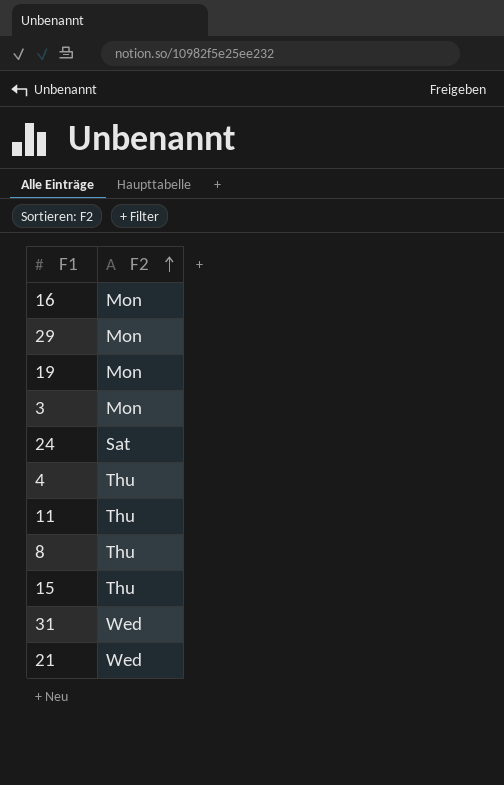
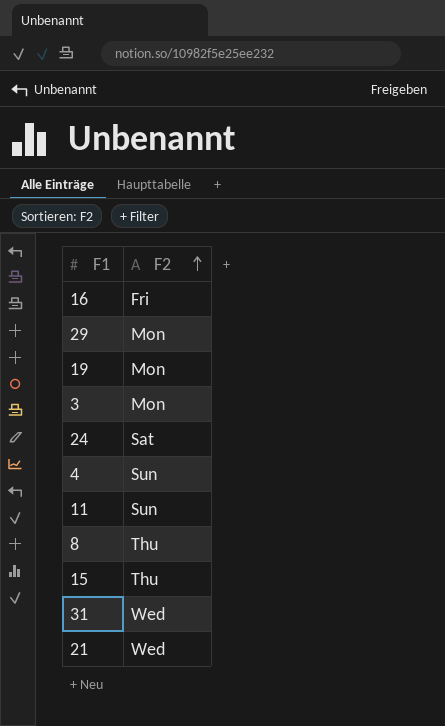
16 | F2: Mon -> Fri
4 | F2: Thu -> Sun
11 | F2: Thu -> Sun

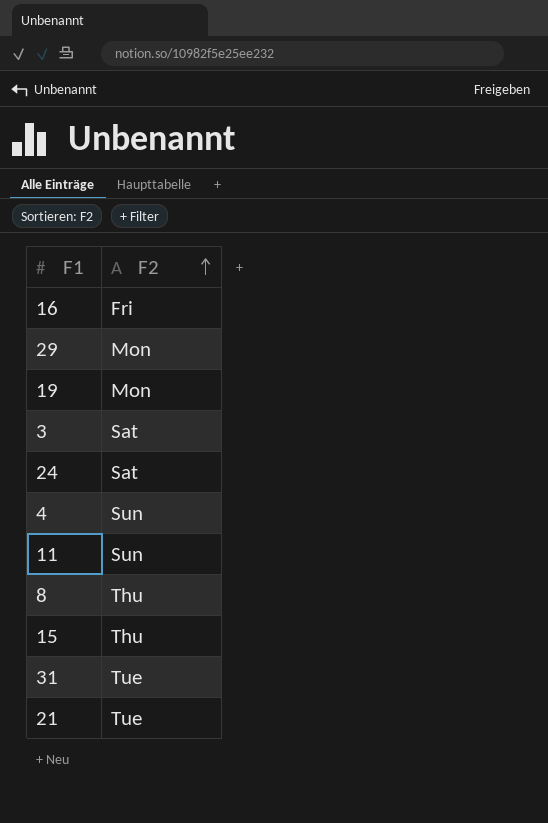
3 | F2: Mon -> Sat
31 | F2: Wed -> Tue
21 | F2: Wed -> Tue

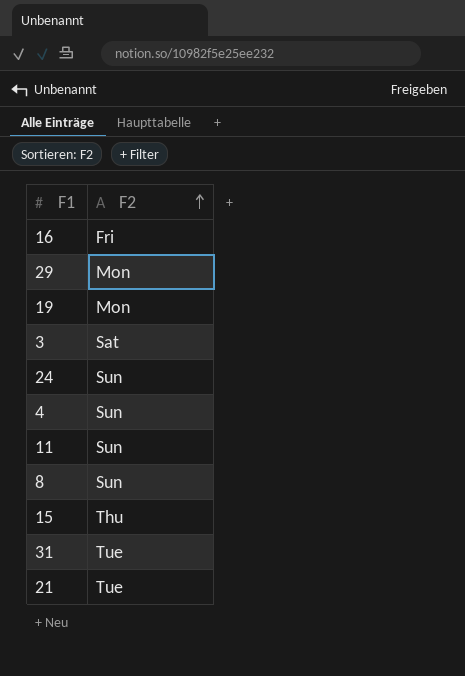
24 | F2: Sat -> Sun
8 | F2: Thu -> Sun

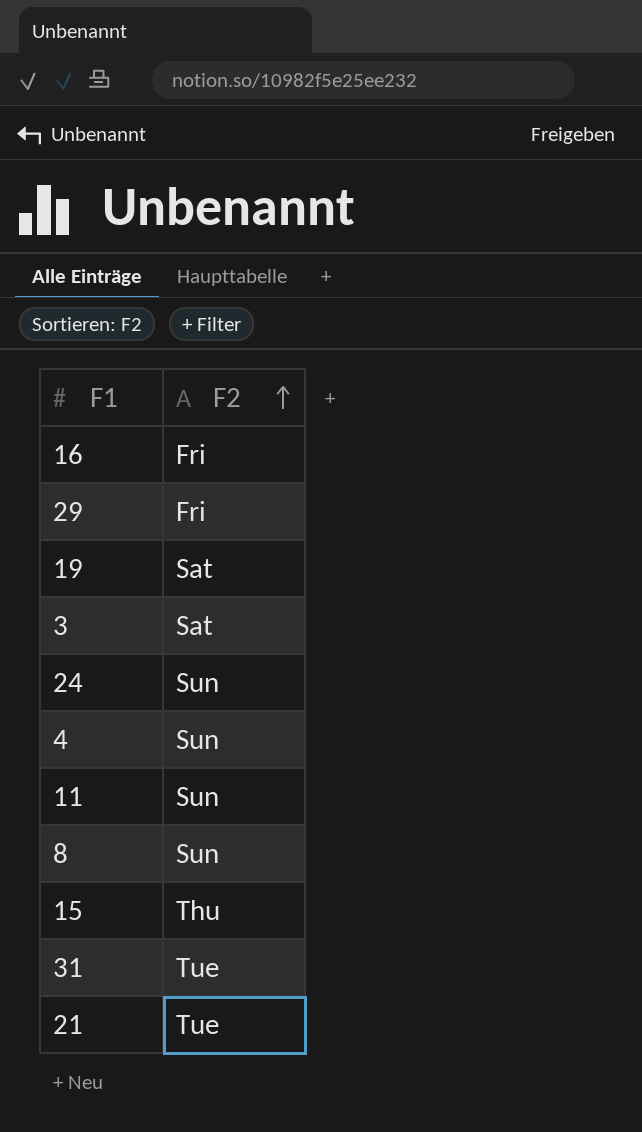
29 | F2: Mon -> Fri
19 | F2: Mon -> Sat

